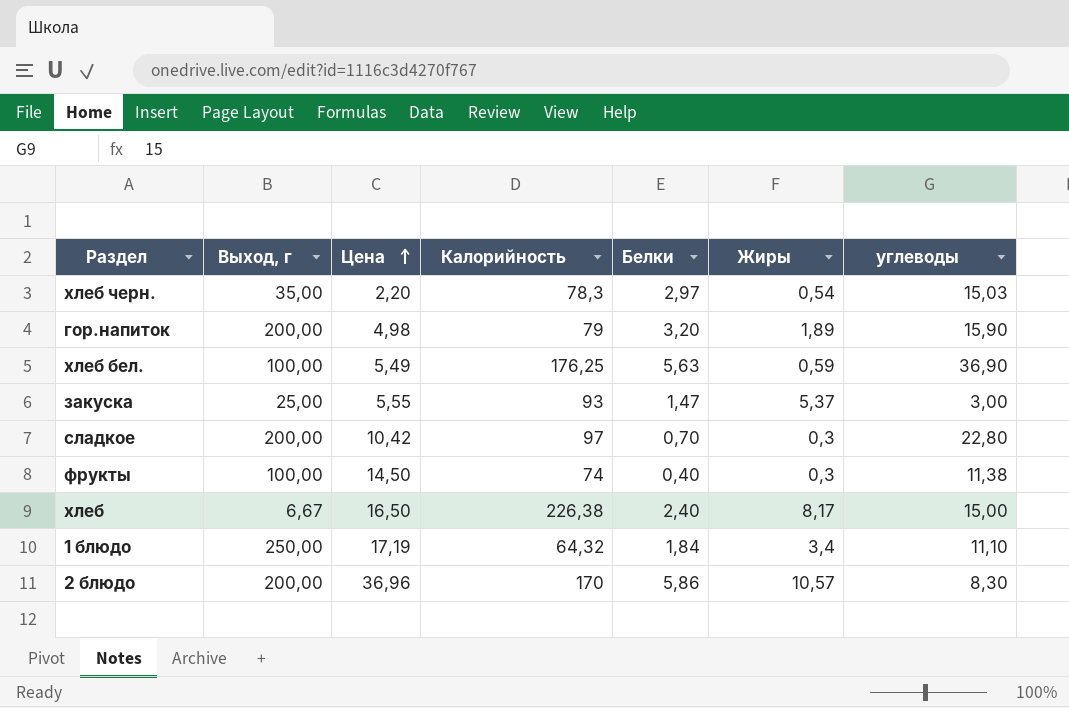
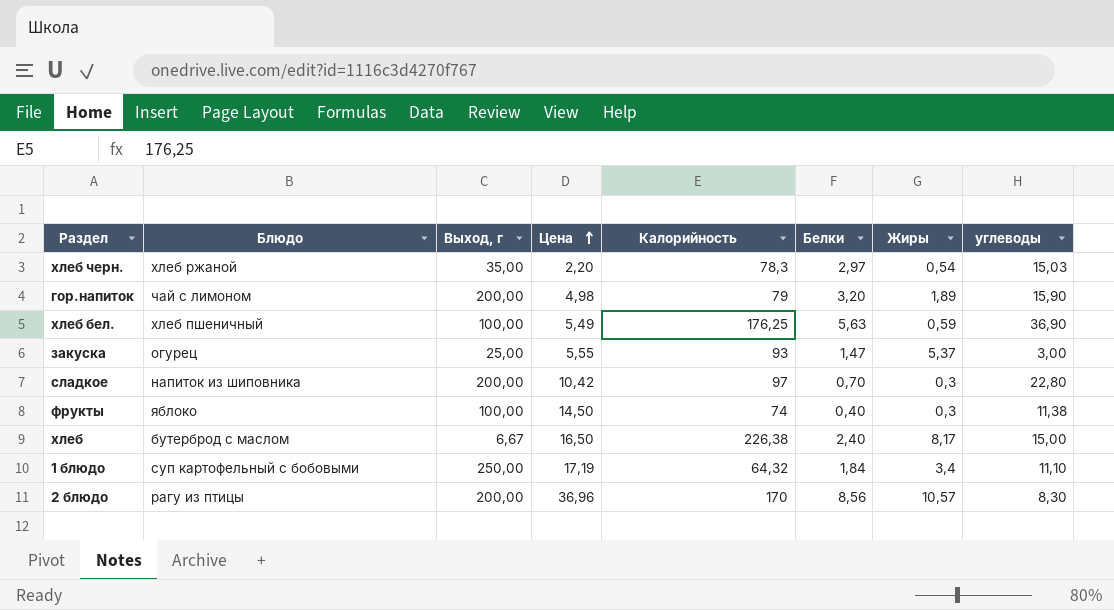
column Блюдо | position: none -> 2
2 блюдо | Белки: 5,86 -> 8,56

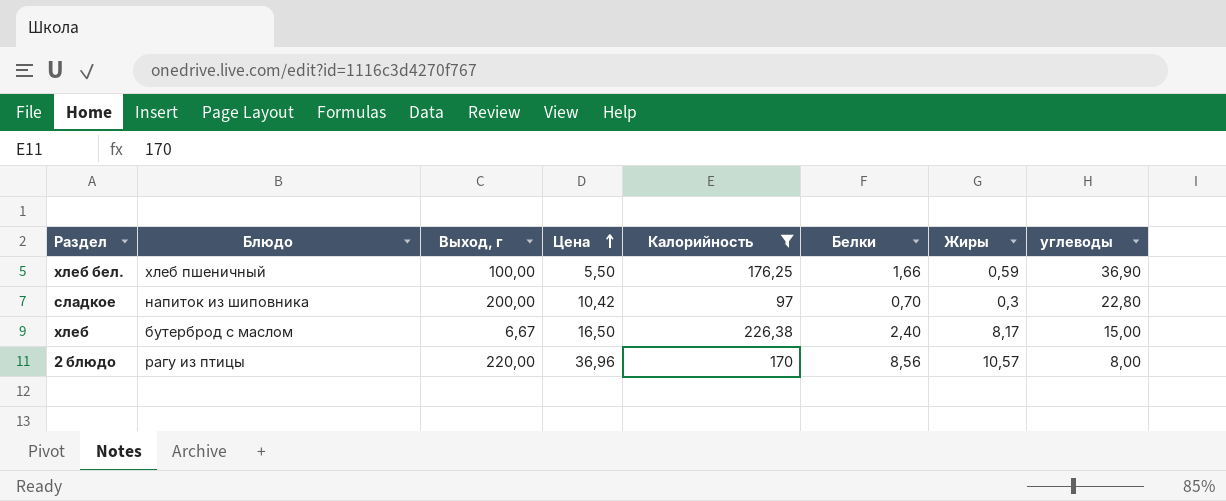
filter: none -> Калорийность >= 97
хлеб бел. | Цена: 5,49 -> 5,50
хлеб бел. | Белки: 5,63 -> 1,66
2 блюдо | Выход, г: 200,00 -> 220,00
2 блюдо | углеводы: 8,30 -> 8,00

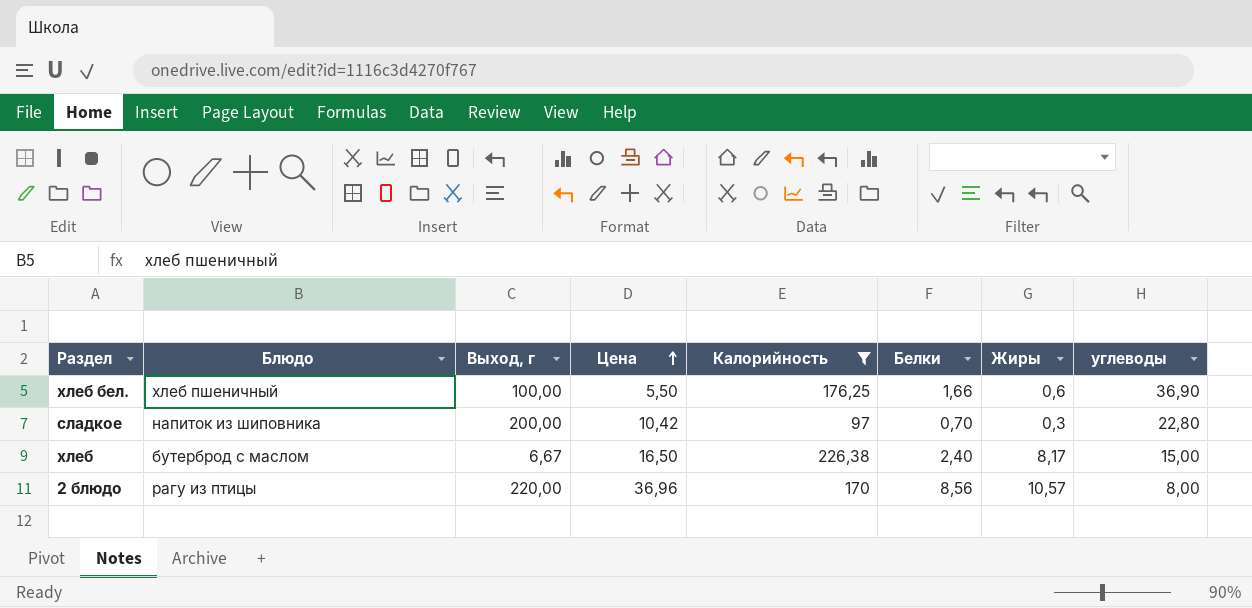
хлеб бел. | Жиры: 0,59 -> 0,6

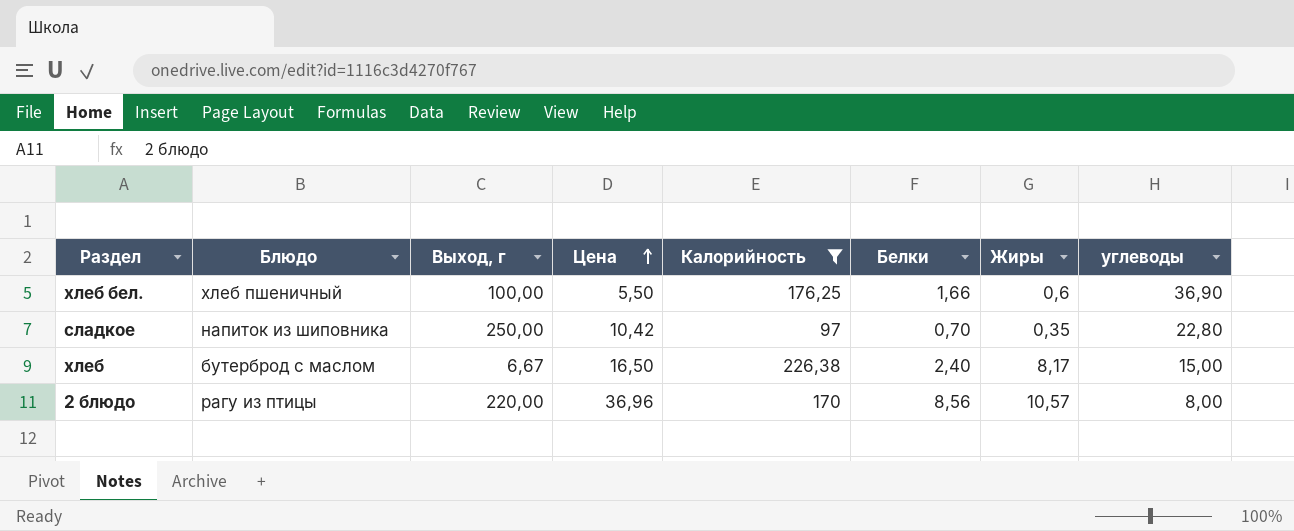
сладкое | Выход, г: 200,00 -> 250,00
сладкое | Жиры: 0,3 -> 0,35

